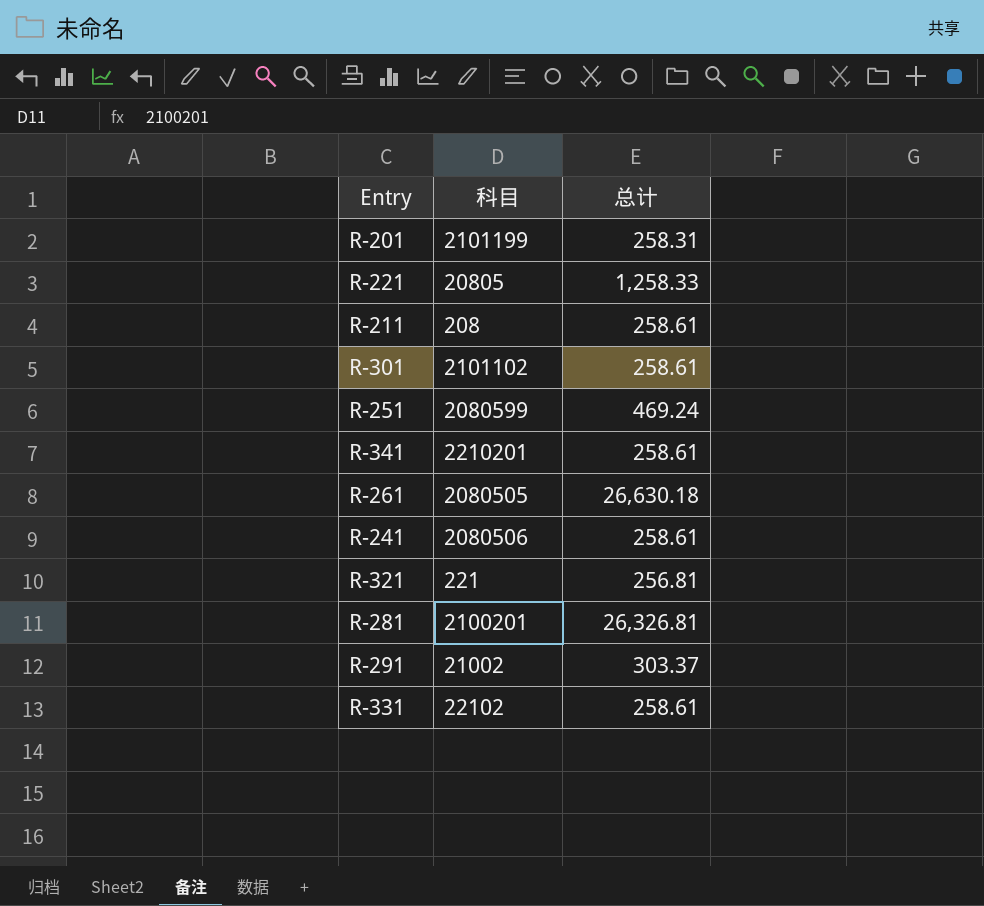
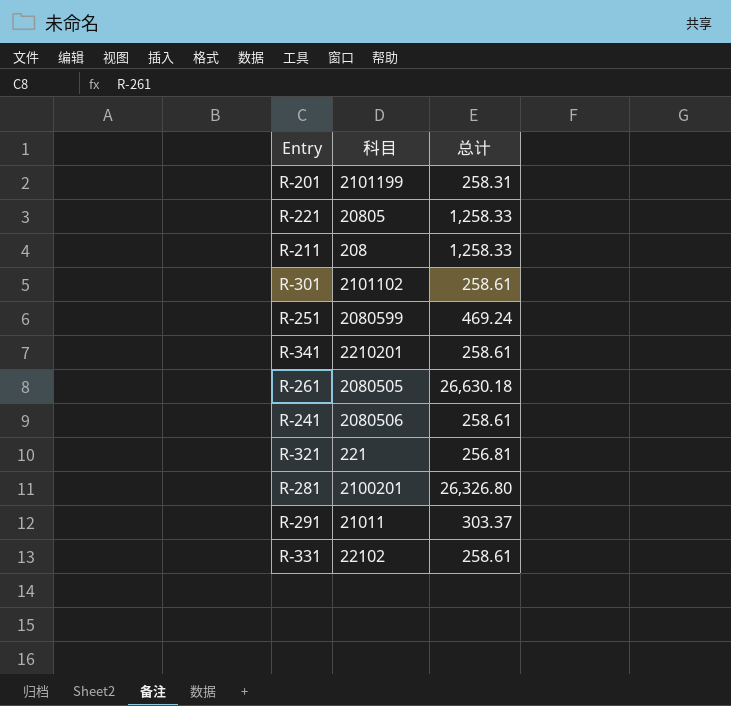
R-211 | 总计: 258.61 -> 1,258.33
R-281 | 总计: 26,326.81 -> 26,326.80
R-291 | 科目: 21002 -> 21011

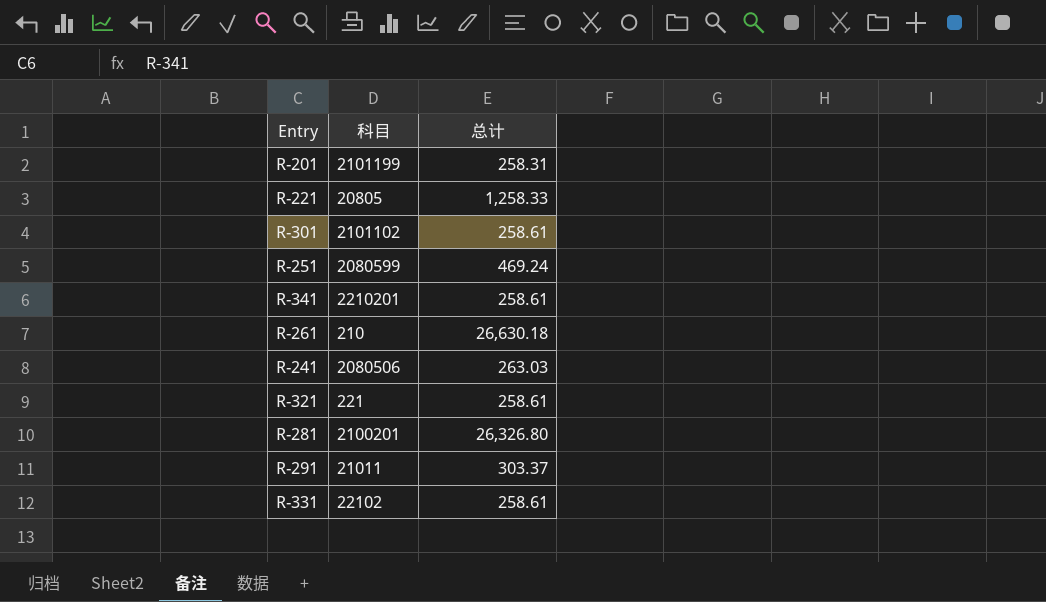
row R-211: 208 | 1,258.33 -> none
R-261 | 科目: 2080505 -> 210
R-241 | 总计: 258.61 -> 263.03
R-321 | 总计: 256.81 -> 258.61

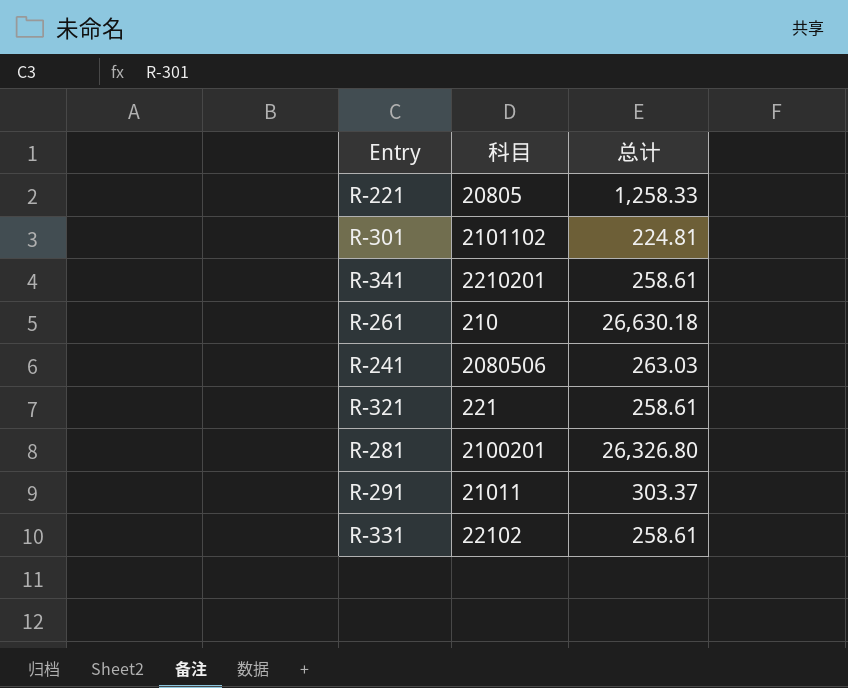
row R-201: 2101199 | 258.31 -> none
row R-251: 2080599 | 469.24 -> none
R-301 | 总计: 258.61 -> 224.81

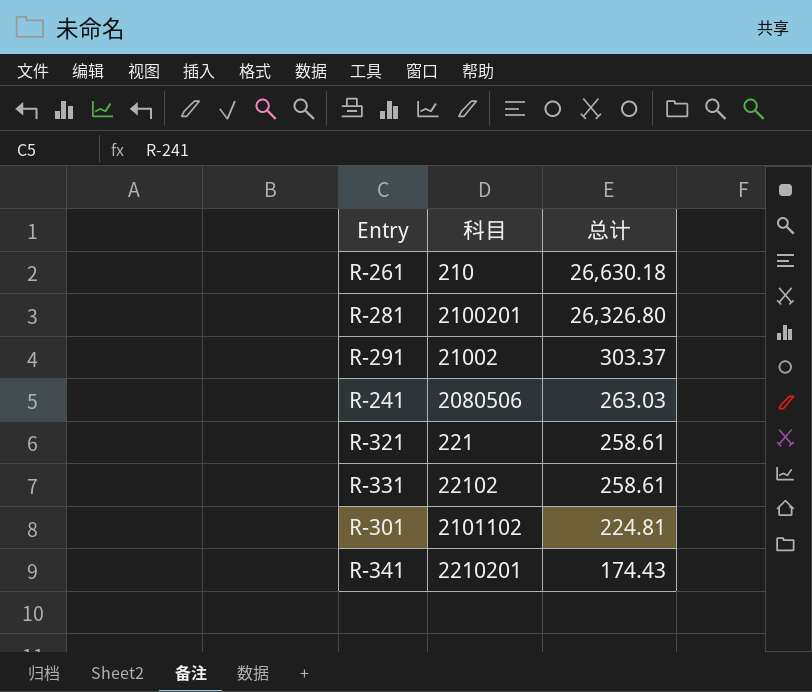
row order: none -> 总计 descending
row R-221: 20805 | 1,258.33 -> none
R-291 | 科目: 21011 -> 21002
R-341 | 总计: 258.61 -> 174.43

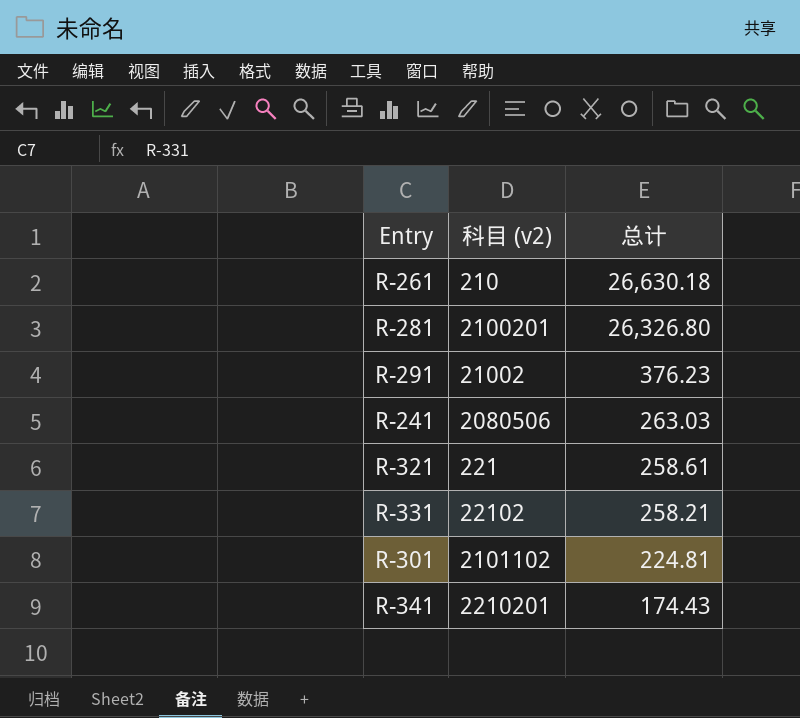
column name: 科目 -> 科目 (v2)
R-291 | 总计: 303.37 -> 376.23
R-331 | 总计: 258.61 -> 258.21

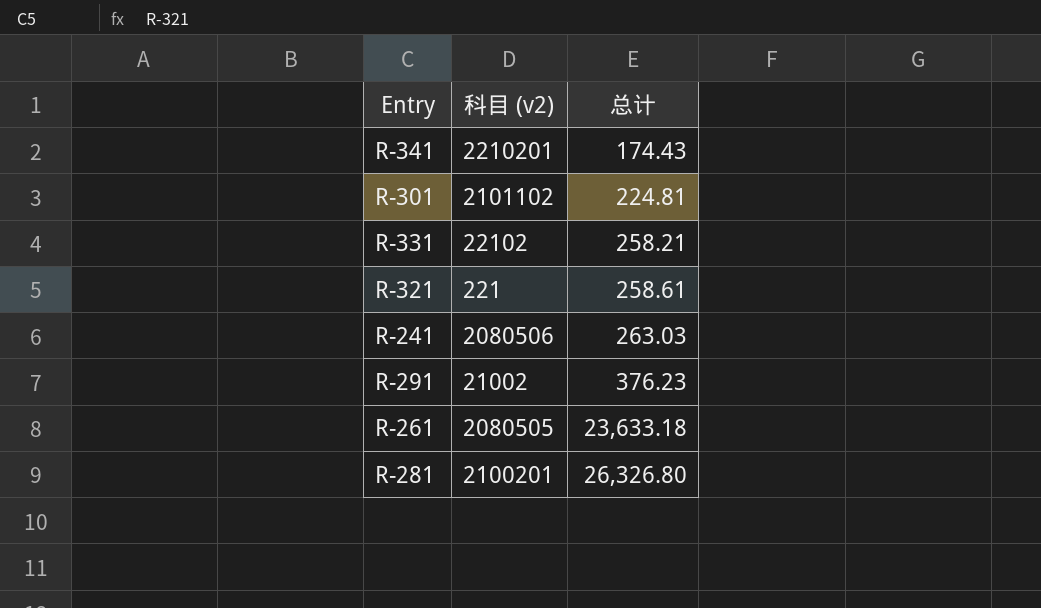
row order: 总计 descending -> 总计 ascending
R-261 | 科目 (v2): 210 -> 2080505
R-261 | 总计: 26,630.18 -> 23,633.18

